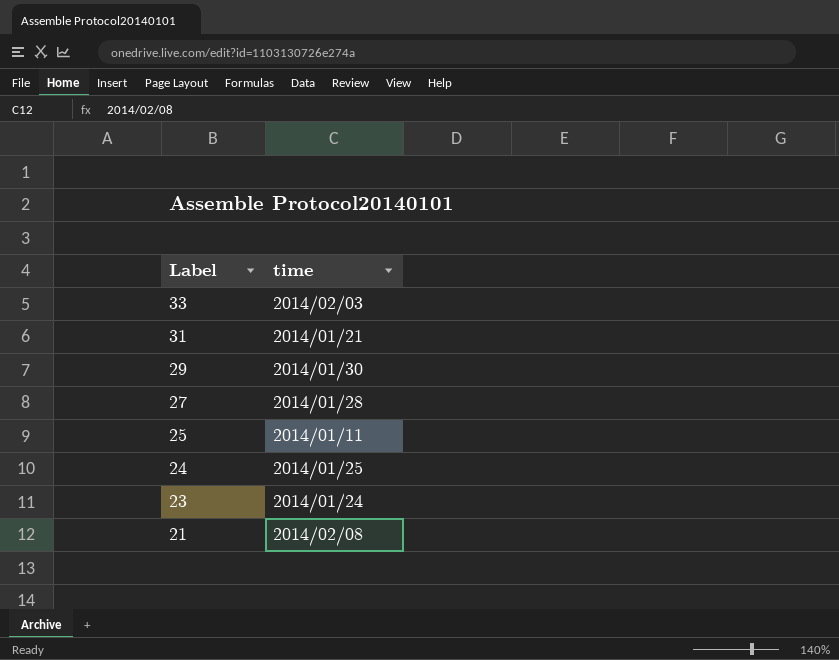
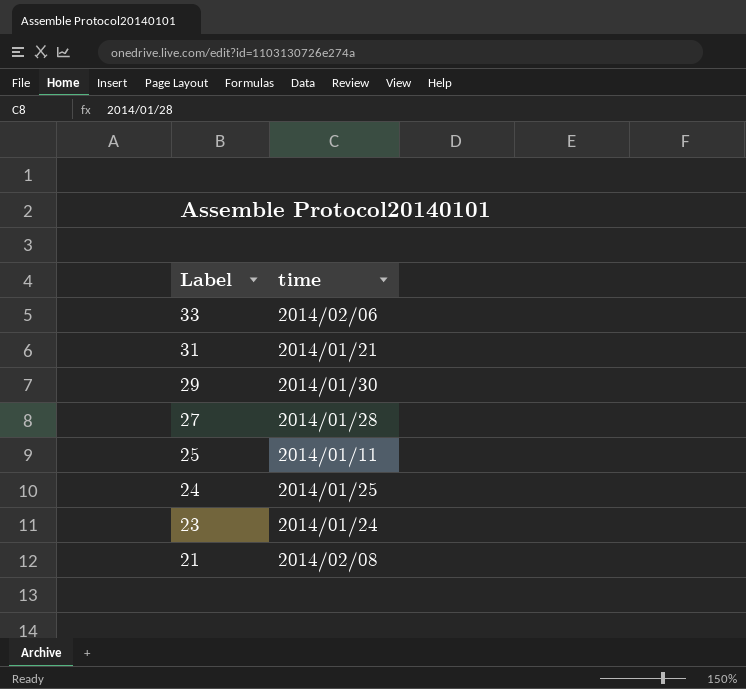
33 | time: 2014/02/03 -> 2014/02/06

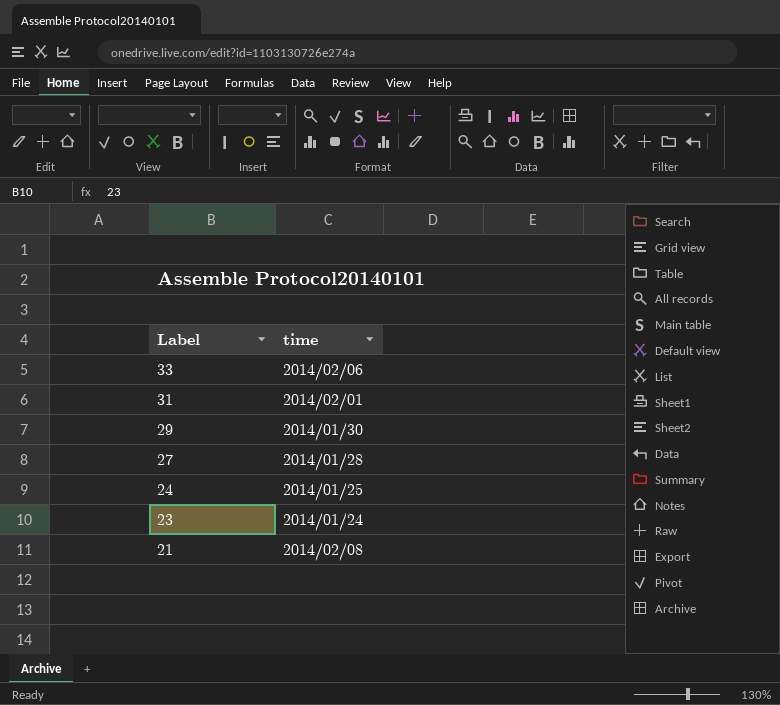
row 25: 2014/01/11 -> none
31 | time: 2014/01/21 -> 2014/02/01

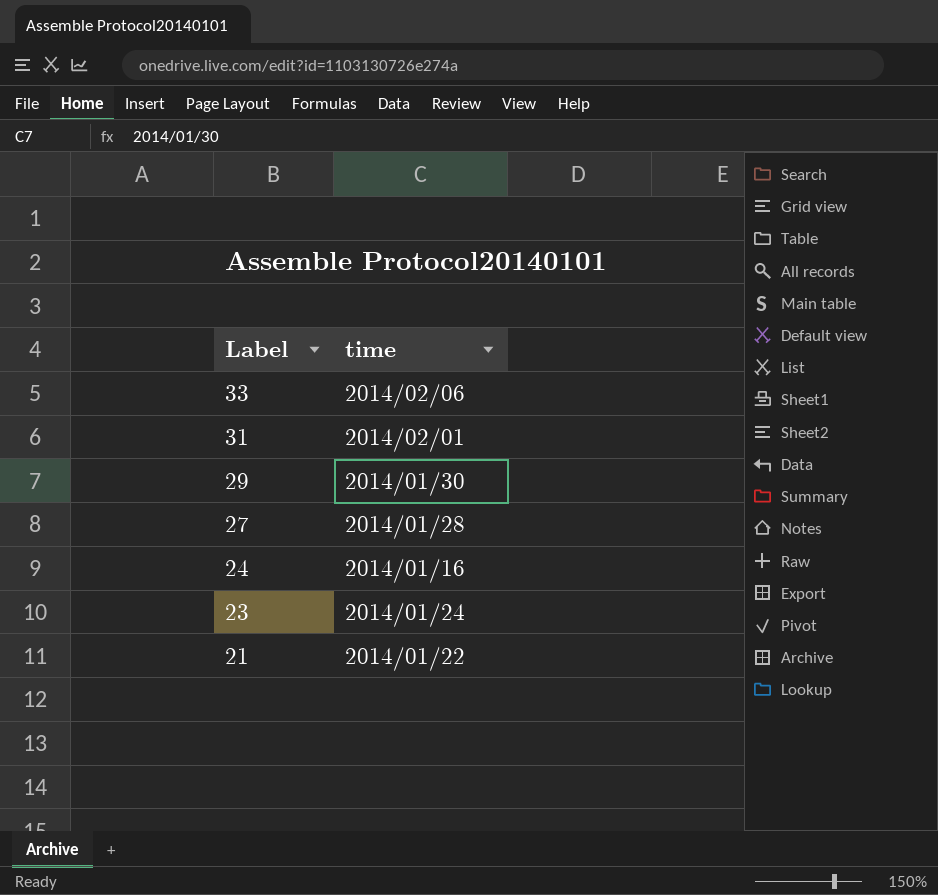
24 | time: 2014/01/25 -> 2014/01/16
21 | time: 2014/02/08 -> 2014/01/22

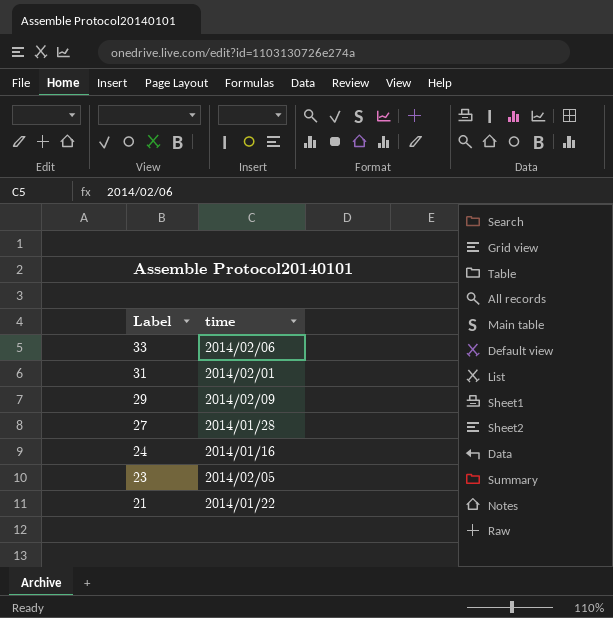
29 | time: 2014/01/30 -> 2014/02/09
23 | time: 2014/01/24 -> 2014/02/05

